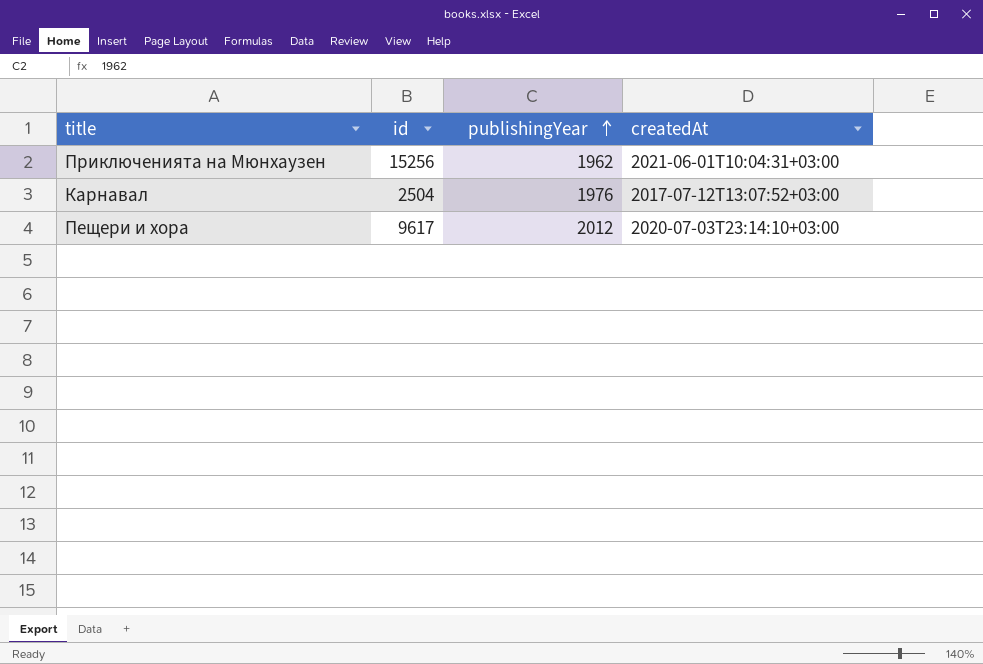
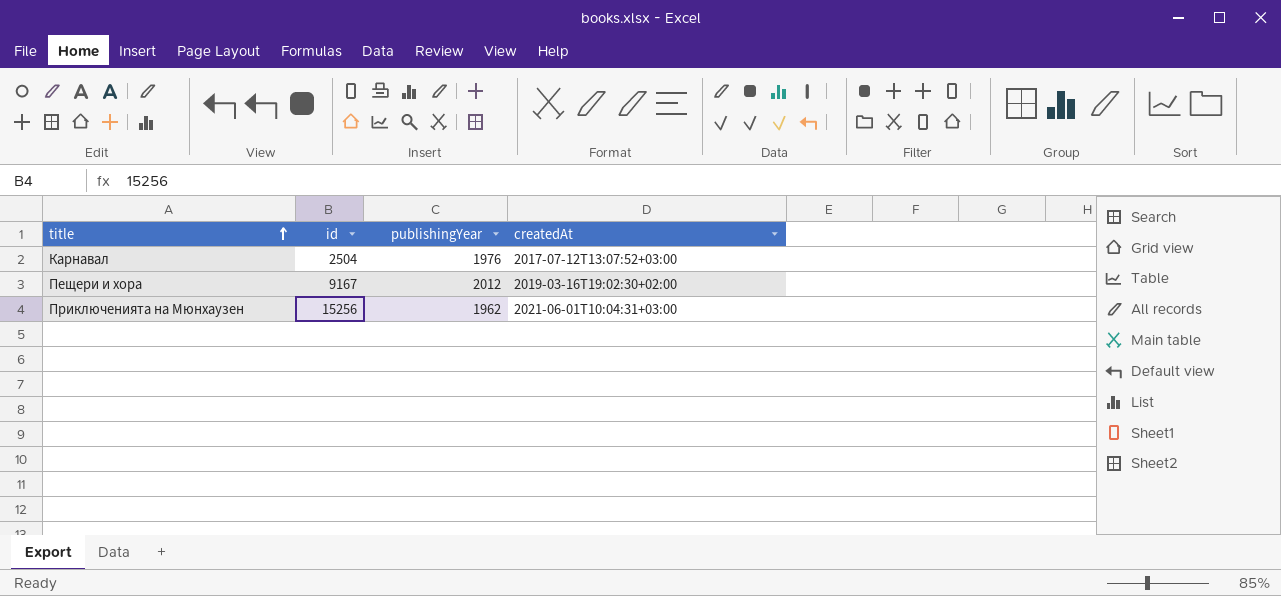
row order: publishingYear ascending -> title ascending
Пещери и хора | id: 9617 -> 9167
Пещери и хора | createdAt: 2020-07-03T23:14:10+03:00 -> 2019-03-16T19:02:30+02:00

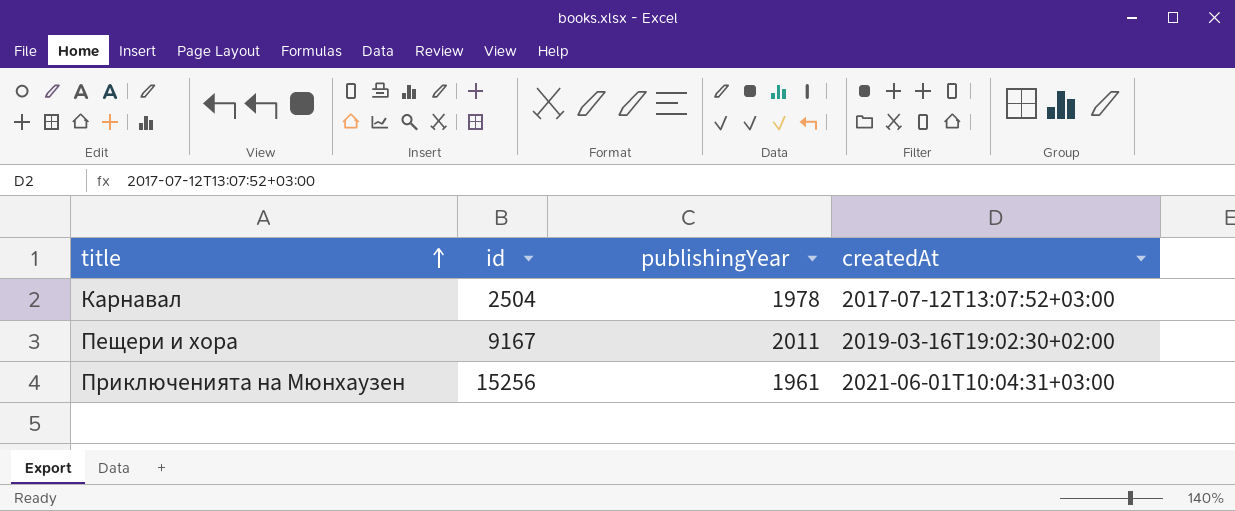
Карнавал | publishingYear: 1976 -> 1978
Пещери и хора | publishingYear: 2012 -> 2011
Приключенията на Мюнхаузен | publishingYear: 1962 -> 1961

